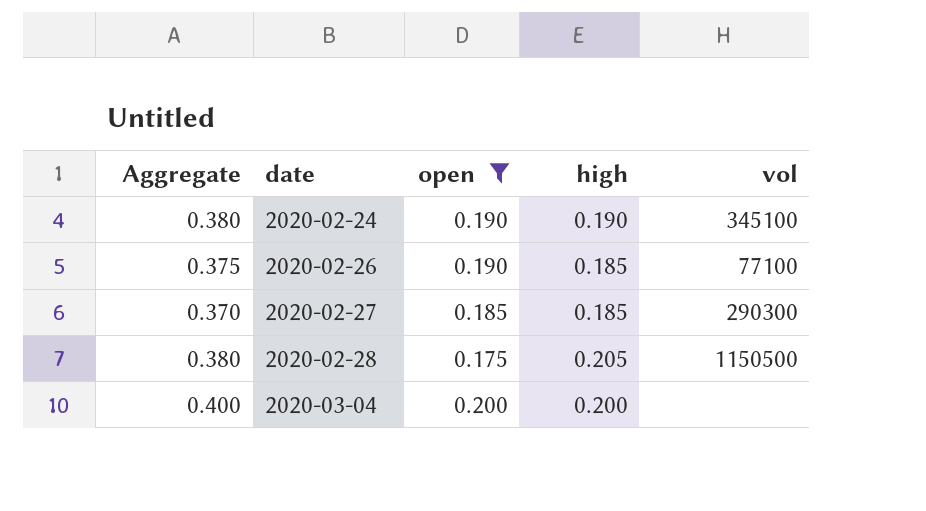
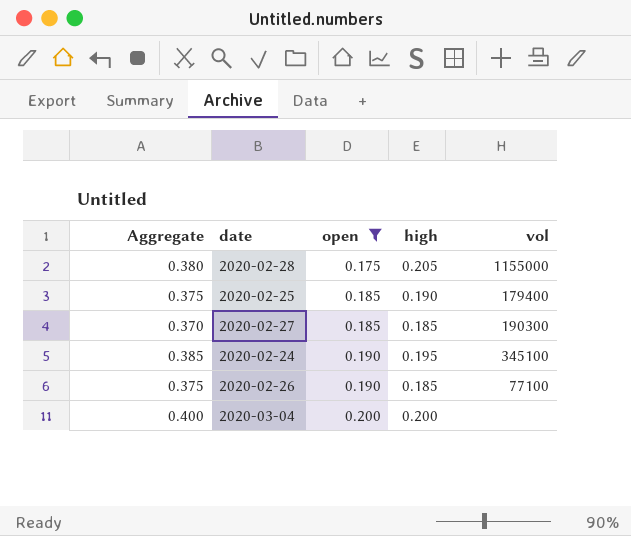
row order: date ascending -> open ascending
2020-02-28 | vol: 1150500 -> 1155000
row 2020-02-25: none -> 0.375 | 0.185 | 0.190 | 179400
2020-02-27 | vol: 290300 -> 190300
2020-02-24 | Aggregate: 0.380 -> 0.385
2020-02-24 | high: 0.190 -> 0.195

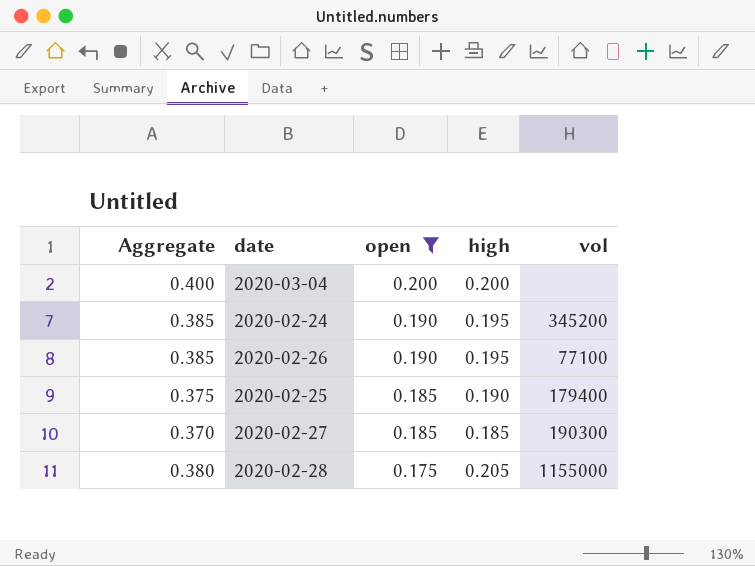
row order: open ascending -> open descending
2020-02-24 | vol: 345100 -> 345200
2020-02-26 | Aggregate: 0.375 -> 0.385
2020-02-26 | high: 0.185 -> 0.195

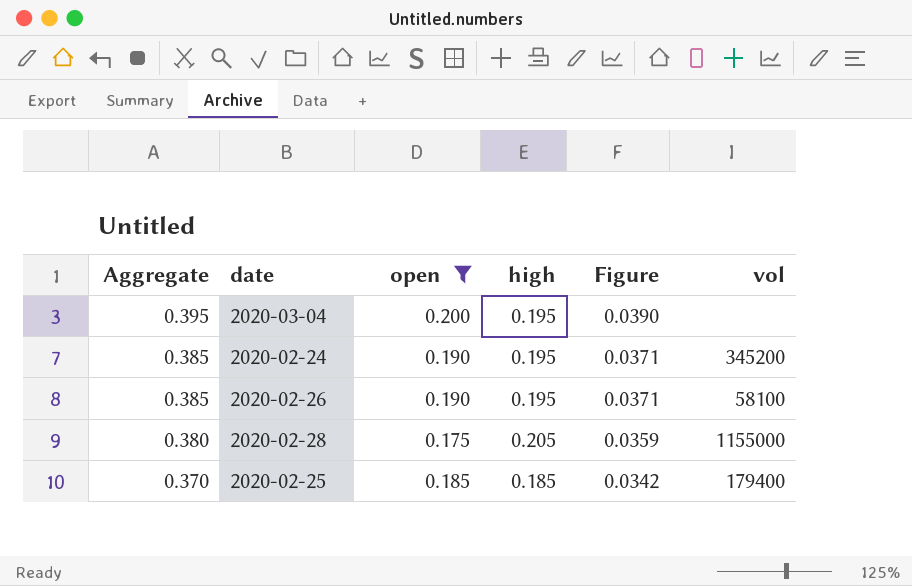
row order: open descending -> Aggregate descending
column Figure | formula: none -> [open] * [high]
row 2020-02-27: 0.370 | 0.185 | 0.185 | 190300 -> none
2020-03-04 | Aggregate: 0.400 -> 0.395
2020-03-04 | high: 0.200 -> 0.195
2020-02-26 | vol: 77100 -> 58100
2020-02-25 | Aggregate: 0.375 -> 0.370
2020-02-25 | high: 0.190 -> 0.185

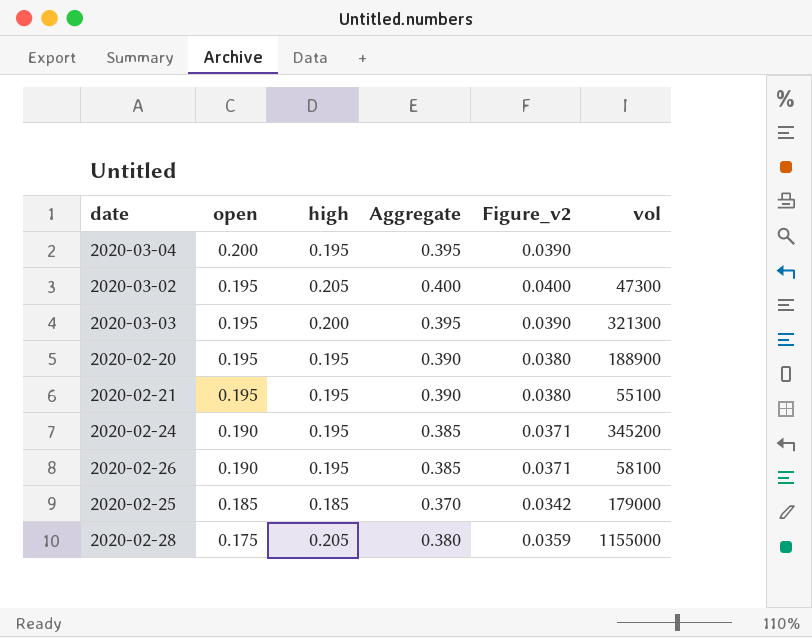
filter: open != 0.195 -> none
row order: Aggregate descending -> open descending
column Aggregate | position: 1 -> 4
column name: Figure -> Figure_v2
2020-02-25 | vol: 179400 -> 179000

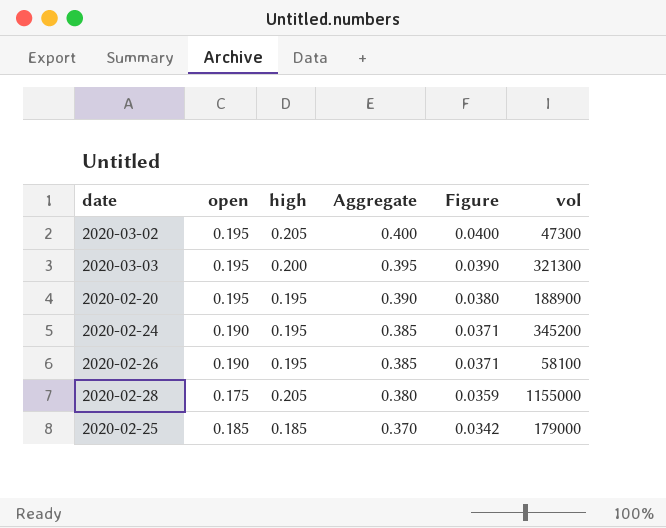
row order: open descending -> Aggregate descending
column name: Figure_v2 -> Figure
row 2020-03-04: 0.200 | 0.195 | 0.395 | 0.0390 | none -> none
row 2020-02-21: 0.195 | 0.195 | 0.390 | 0.0380 | 55100 -> none

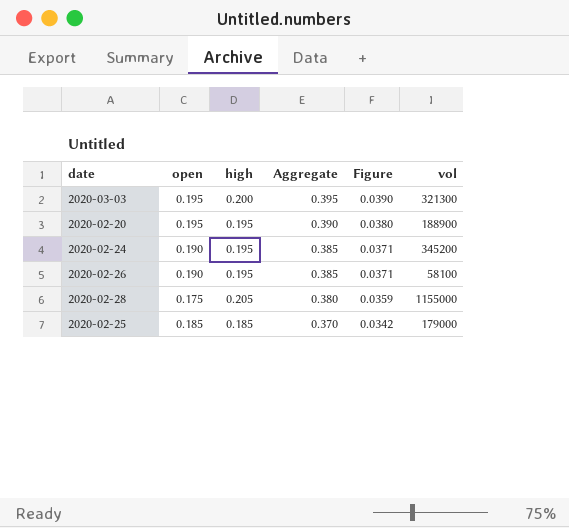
row 2020-03-02: 0.195 | 0.205 | 0.400 | 0.0400 | 47300 -> none

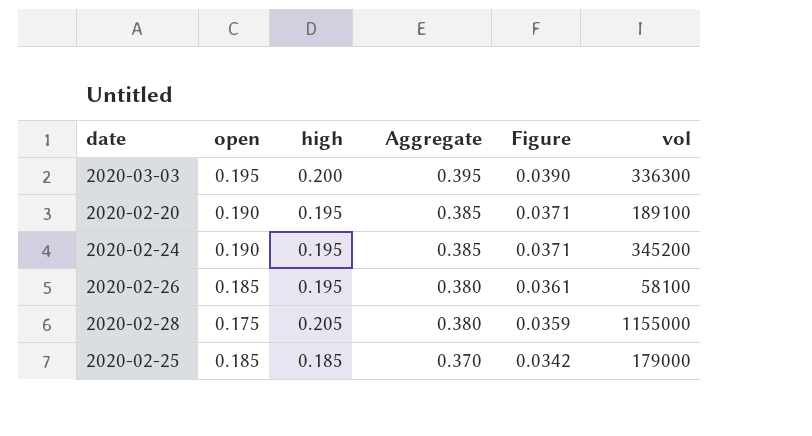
2020-03-03 | vol: 321300 -> 336300
2020-02-20 | open: 0.195 -> 0.190
2020-02-20 | Aggregate: 0.390 -> 0.385
2020-02-20 | Figure: 0.0380 -> 0.0371
2020-02-20 | vol: 188900 -> 189100
2020-02-26 | open: 0.190 -> 0.185
2020-02-26 | Aggregate: 0.385 -> 0.380
2020-02-26 | Figure: 0.0371 -> 0.0361

